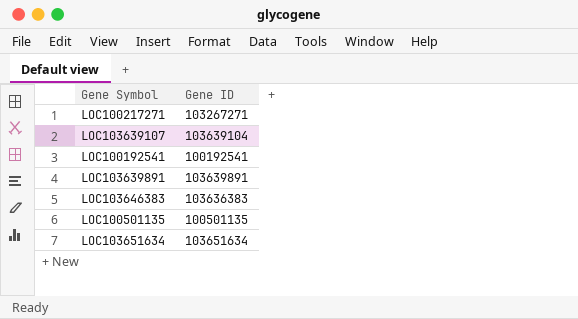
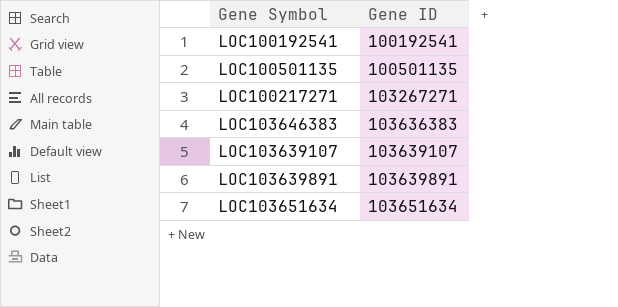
row order: none -> Gene ID ascending
LOC103639107 | Gene ID: 103639104 -> 103639107

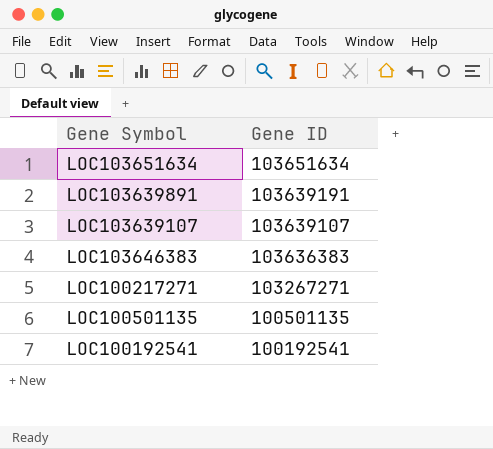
row order: Gene ID ascending -> Gene ID descending
LOC103639891 | Gene ID: 103639891 -> 103639191

